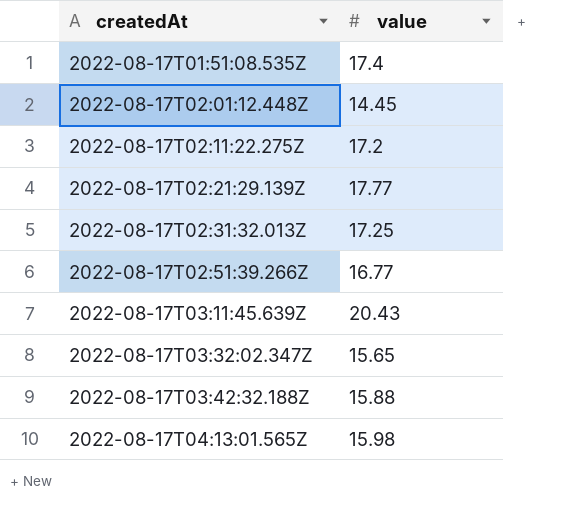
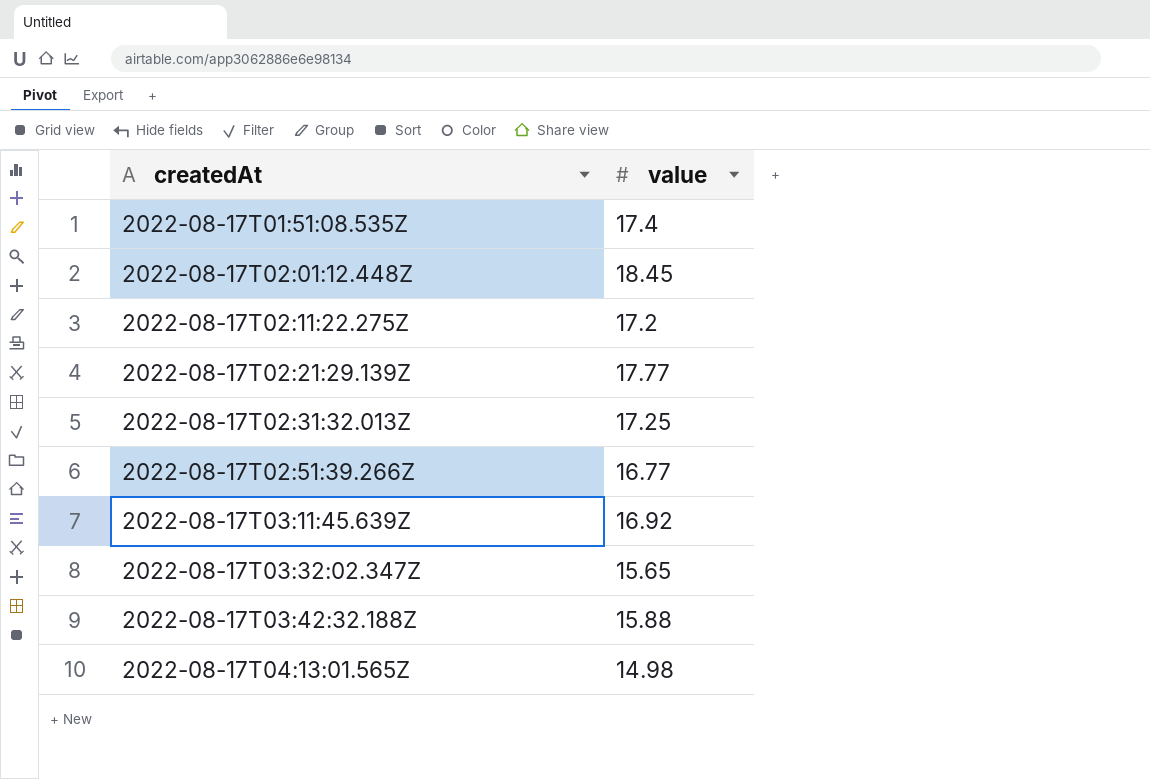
2022-08-17T02:01:12.448Z | value: 14.45 -> 18.45
2022-08-17T03:11:45.639Z | value: 20.43 -> 16.92
2022-08-17T04:13:01.565Z | value: 15.98 -> 14.98

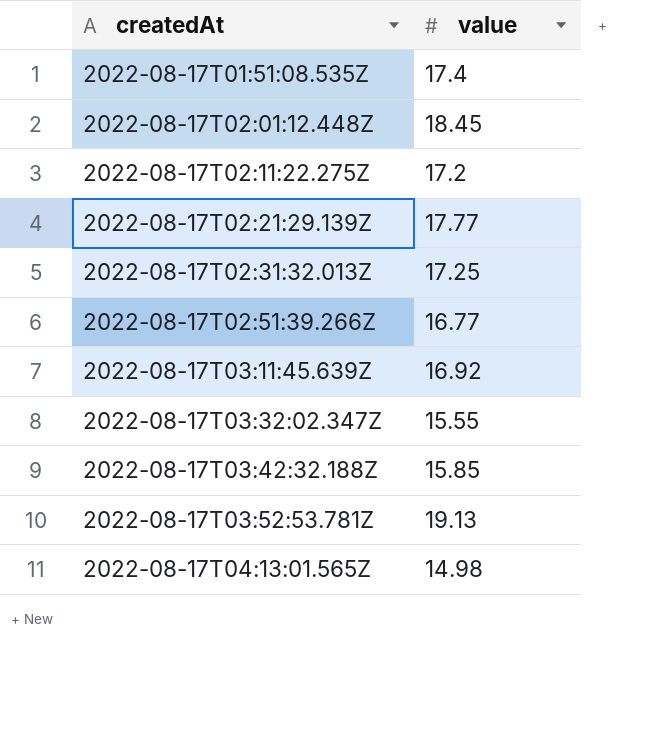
2022-08-17T03:32:02.347Z | value: 15.65 -> 15.55
2022-08-17T03:42:32.188Z | value: 15.88 -> 15.85
row 2022-08-17T03:52:53.781Z: none -> 19.13

